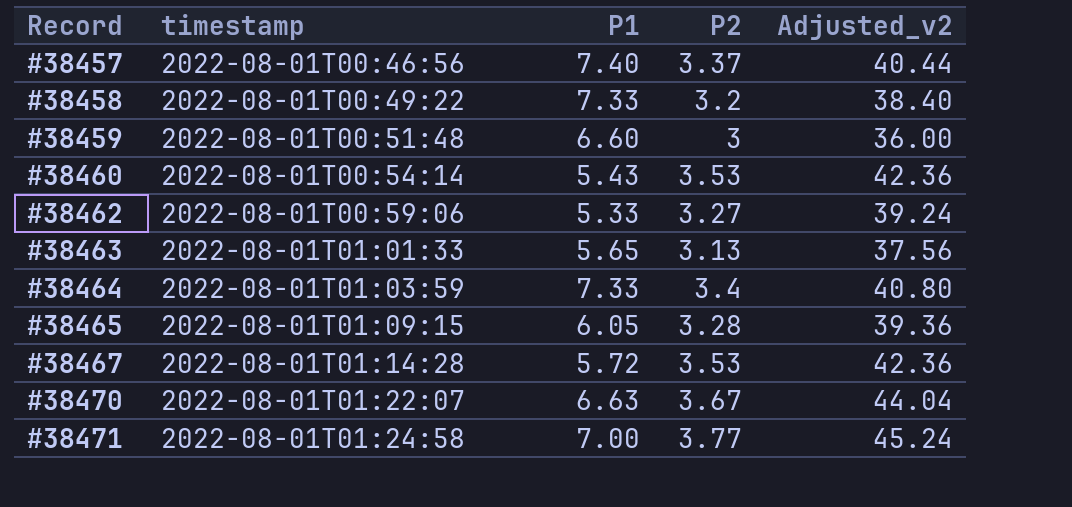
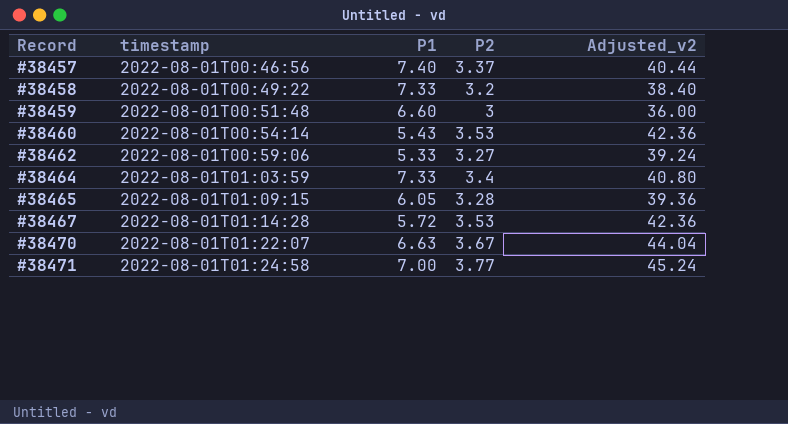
row #38463: 2022-08-01T01:01:33 | 5.65 | 3.13 | 37.56 -> none

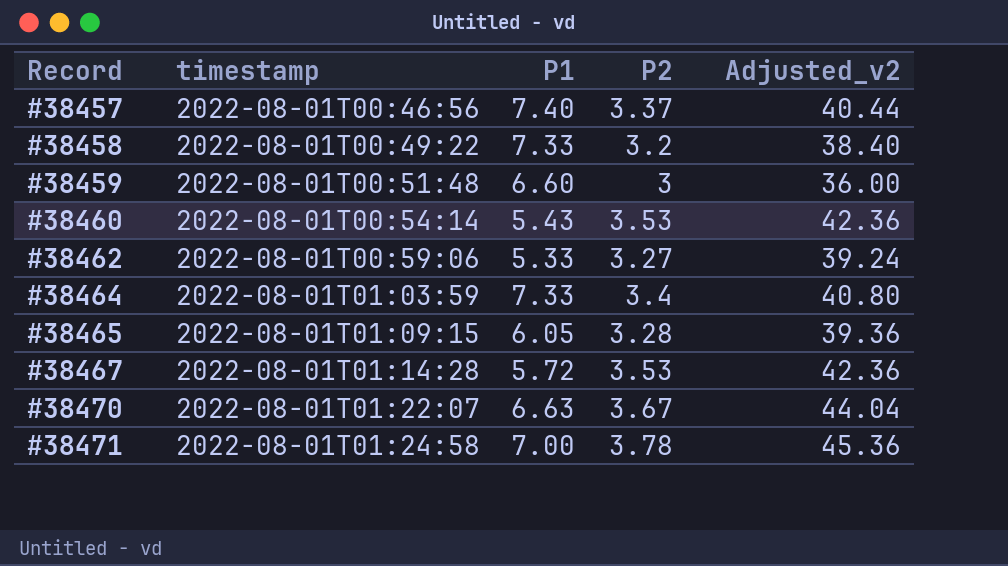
#38471 | P2: 3.77 -> 3.78
#38471 | Adjusted_v2: 45.24 -> 45.36

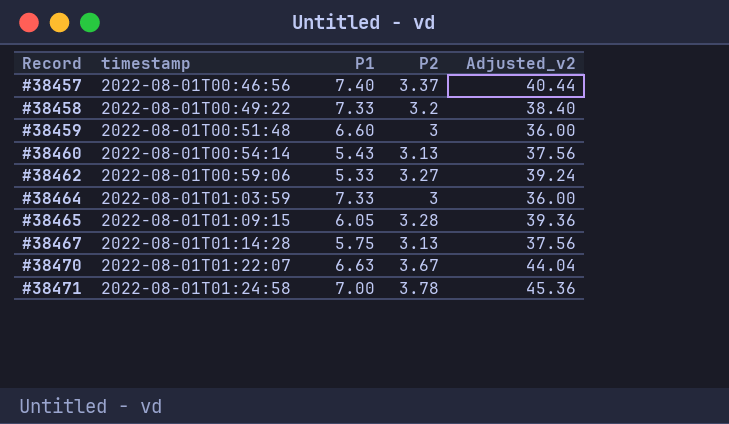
#38460 | P2: 3.53 -> 3.13
#38460 | Adjusted_v2: 42.36 -> 37.56
#38464 | P2: 3.4 -> 3
#38464 | Adjusted_v2: 40.80 -> 36.00
#38467 | P1: 5.72 -> 5.75
#38467 | P2: 3.53 -> 3.13
#38467 | Adjusted_v2: 42.36 -> 37.56

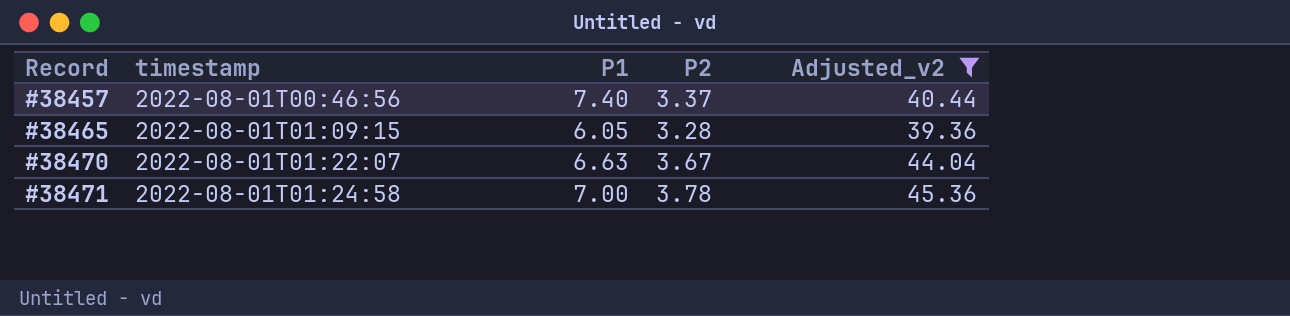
filter: none -> Adjusted_v2 >= 39.36

